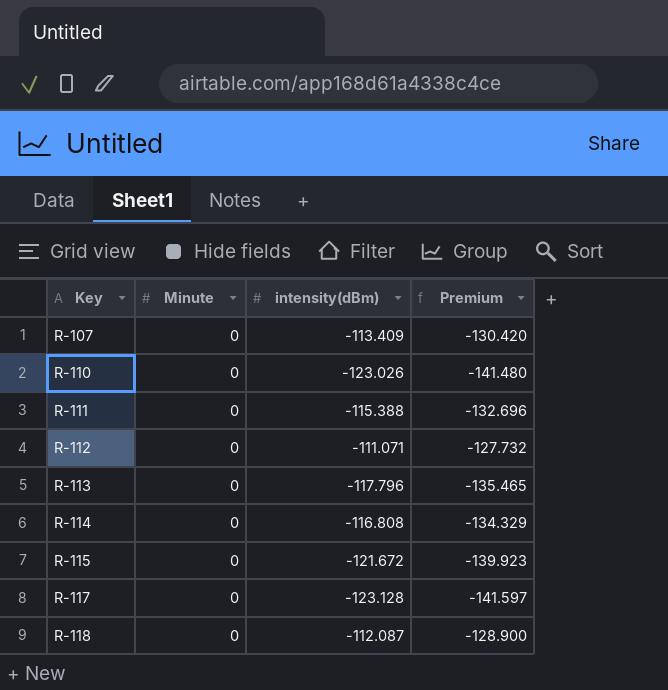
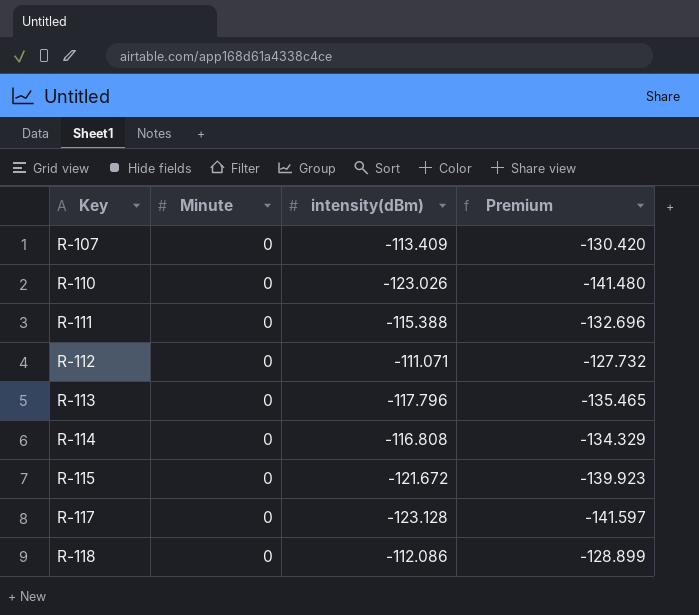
R-118 | intensity(dBm): -112.087 -> -112.086
R-118 | Premium: -128.900 -> -128.899

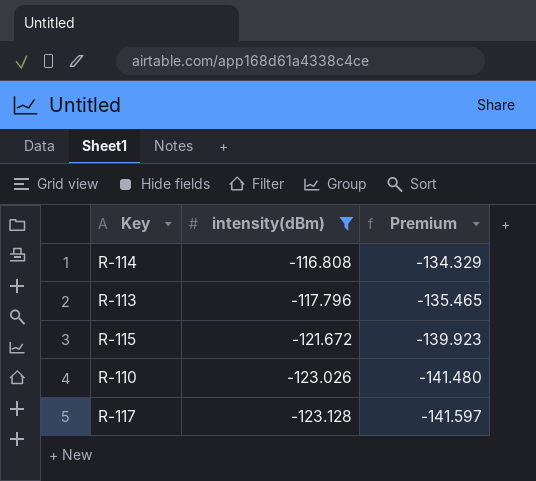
filter: none -> intensity(dBm) <= -116.808
row order: Key ascending -> intensity(dBm) descending
column Minute | position: 2 -> none

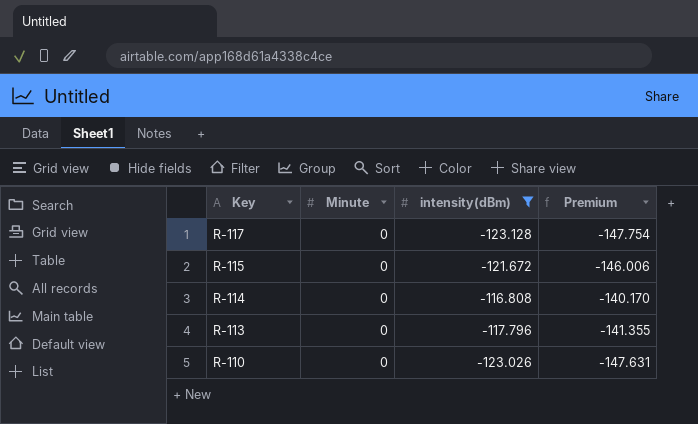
row order: intensity(dBm) descending -> Key descending
column Minute | position: none -> 2
column Premium | formula: [intensity(dBm)] * 1.15 -> [intensity(dBm)] * 1.2

